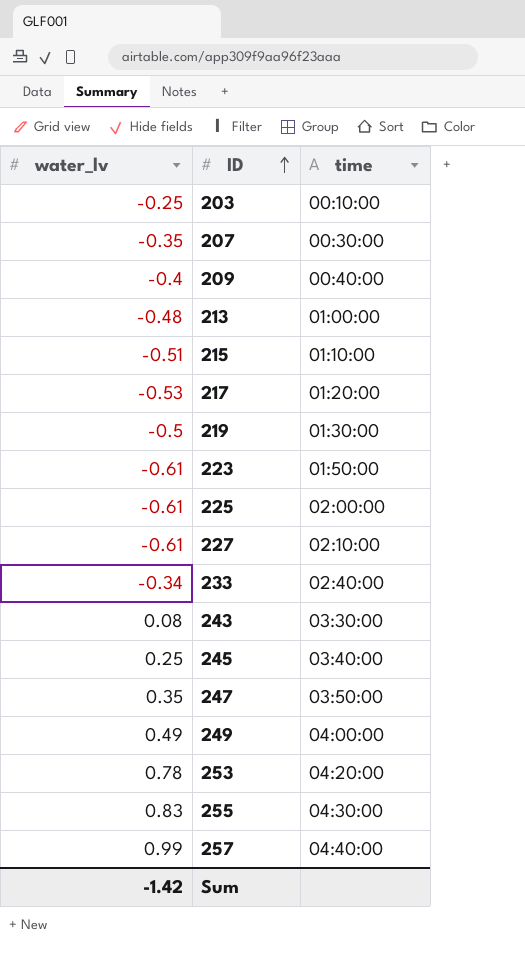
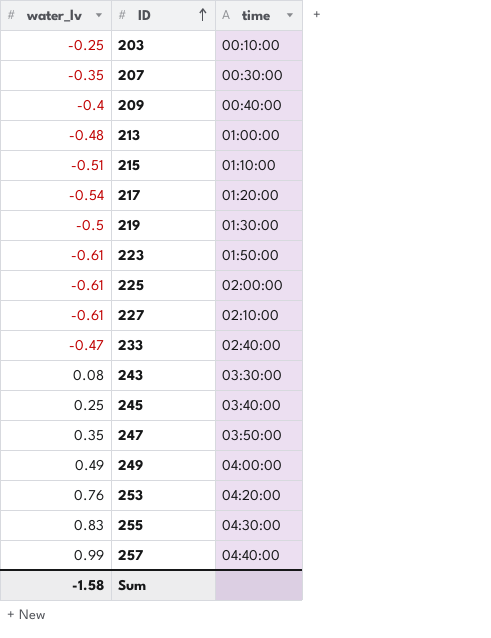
217 | water_lv: -0.53 -> -0.54
233 | water_lv: -0.34 -> -0.47
253 | water_lv: 0.78 -> 0.76
Sum | water_lv: -1.42 -> -1.58

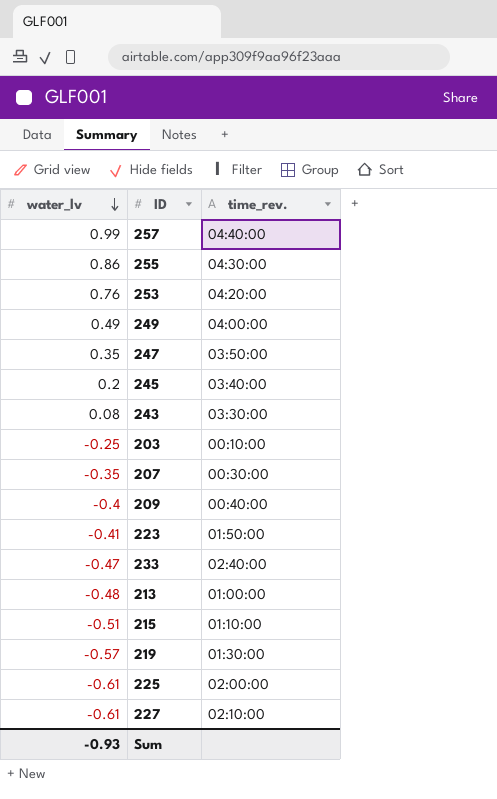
row order: ID ascending -> water_lv descending
column name: time -> time_rev.
row 217: -0.54 | 01:20:00 -> none
255 | water_lv: 0.83 -> 0.86
245 | water_lv: 0.25 -> 0.2
223 | water_lv: -0.61 -> -0.41
219 | water_lv: -0.5 -> -0.57
Sum | water_lv: -1.58 -> -0.93

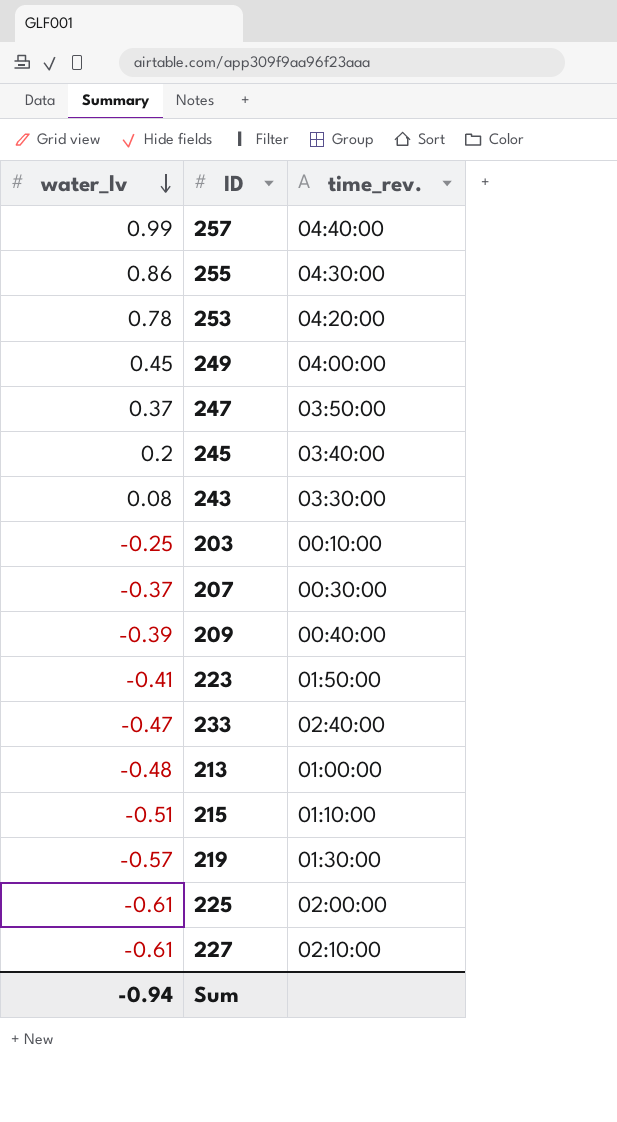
253 | water_lv: 0.76 -> 0.78
249 | water_lv: 0.49 -> 0.45
247 | water_lv: 0.35 -> 0.37
207 | water_lv: -0.35 -> -0.37
209 | water_lv: -0.4 -> -0.39
Sum | water_lv: -0.93 -> -0.94

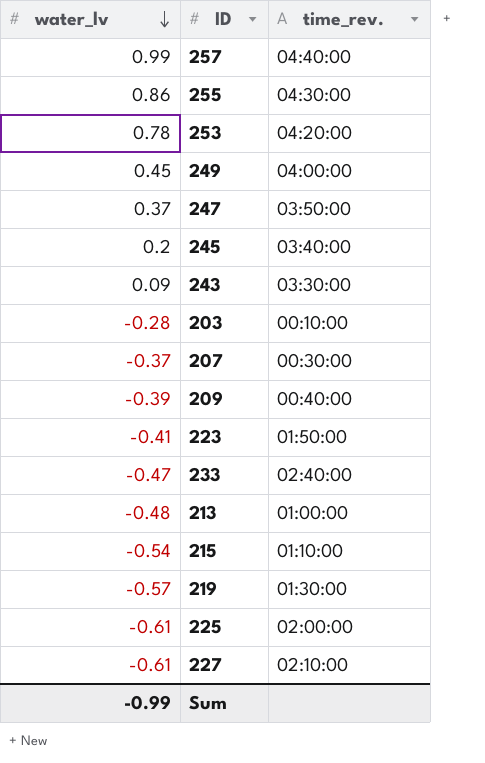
243 | water_lv: 0.08 -> 0.09
203 | water_lv: -0.25 -> -0.28
215 | water_lv: -0.51 -> -0.54
Sum | water_lv: -0.94 -> -0.99

